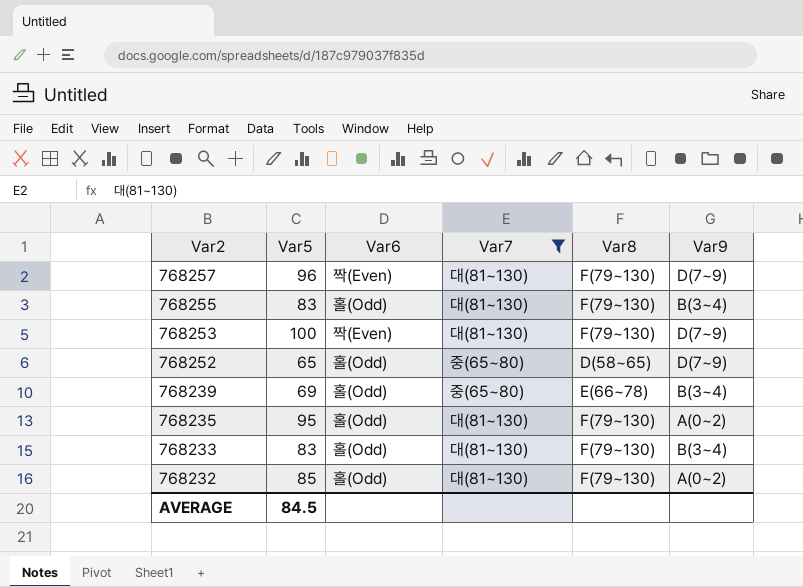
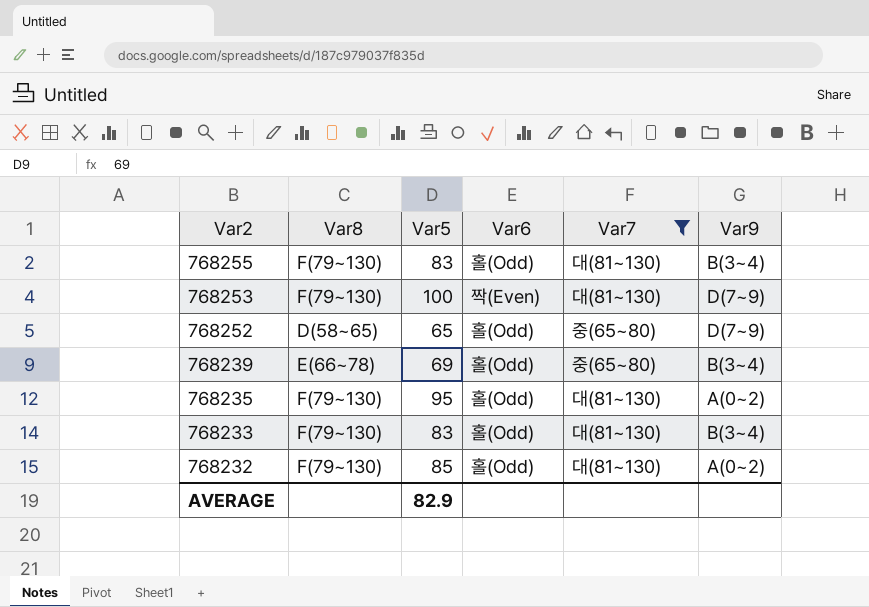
column Var8 | position: 5 -> 2
row 768257: 96 | 짝(Even) | 대(81~130) | F(79~130) | D(7~9) -> none
AVERAGE | Var5: 84.5 -> 82.9

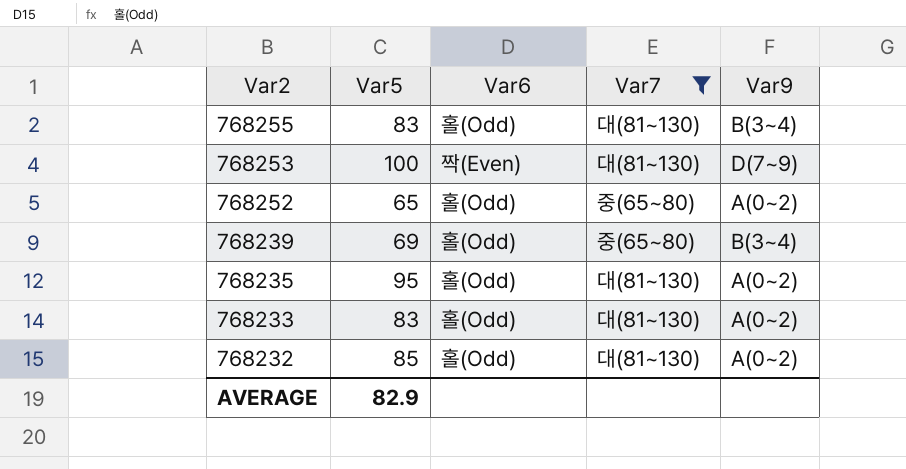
column Var8 | position: 2 -> none
768252 | Var9: D(7~9) -> A(0~2)
768233 | Var9: B(3~4) -> A(0~2)

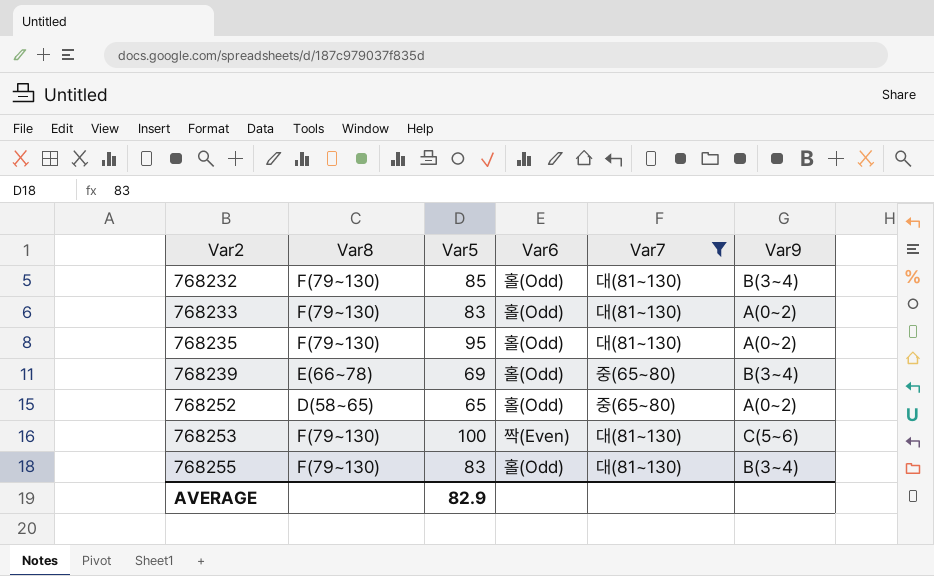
row order: Var2 descending -> Var2 ascending
column Var8 | position: none -> 2
768232 | Var9: A(0~2) -> B(3~4)
768253 | Var9: D(7~9) -> C(5~6)

